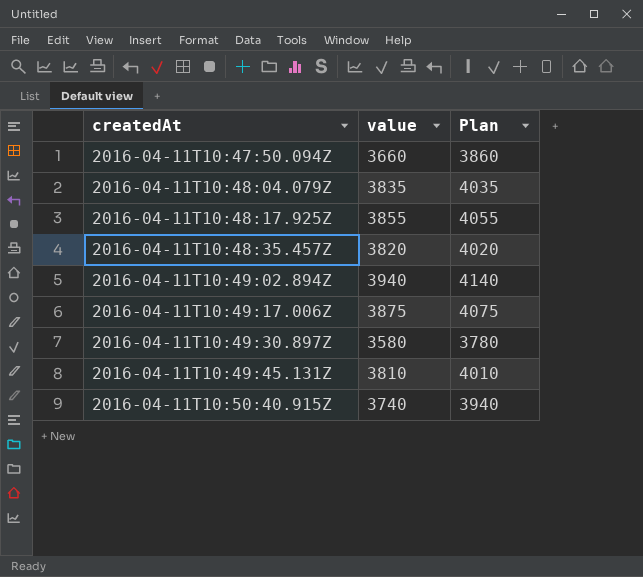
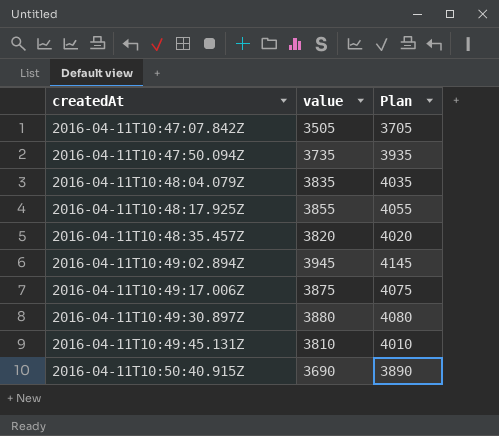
row 2016-04-11T10:47:07.842Z: none -> 3505 | 3705
2016-04-11T10:47:50.094Z | value: 3660 -> 3735
2016-04-11T10:47:50.094Z | Plan: 3860 -> 3935
2016-04-11T10:49:02.894Z | value: 3940 -> 3945
2016-04-11T10:49:02.894Z | Plan: 4140 -> 4145
2016-04-11T10:49:30.897Z | value: 3580 -> 3880
2016-04-11T10:49:30.897Z | Plan: 3780 -> 4080
2016-04-11T10:50:40.915Z | value: 3740 -> 3690
2016-04-11T10:50:40.915Z | Plan: 3940 -> 3890

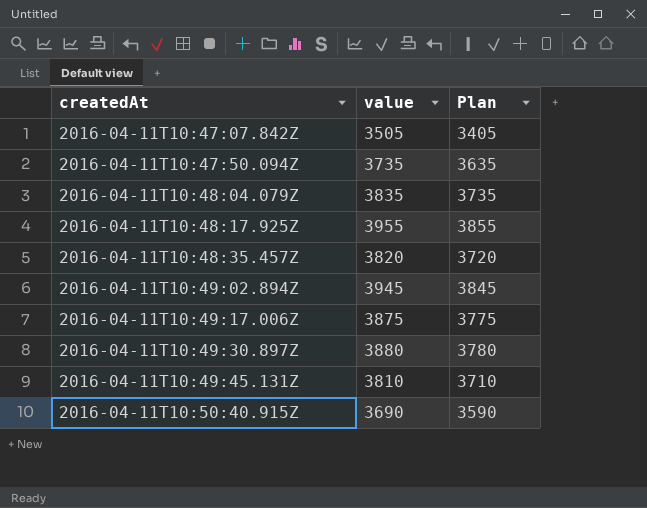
column Plan | formula: [value] + 200 -> [value] - 100
2016-04-11T10:48:17.925Z | value: 3855 -> 3955

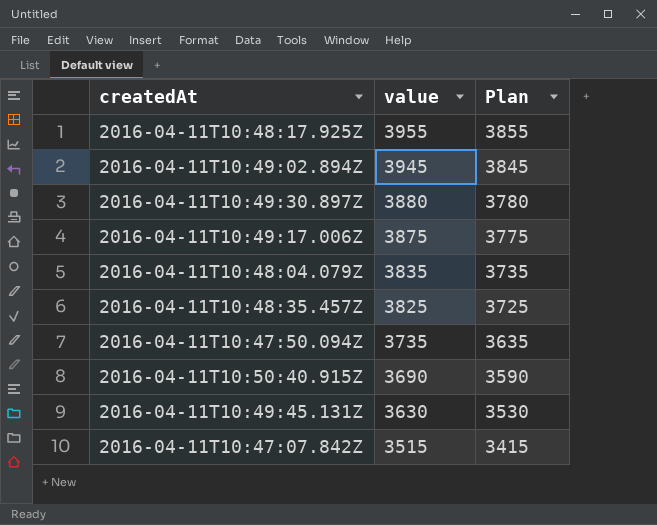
row order: createdAt ascending -> value descending
2016-04-11T10:48:35.457Z | value: 3820 -> 3825
2016-04-11T10:48:35.457Z | Plan: 3720 -> 3725
2016-04-11T10:49:45.131Z | value: 3810 -> 3630
2016-04-11T10:49:45.131Z | Plan: 3710 -> 3530
2016-04-11T10:47:07.842Z | value: 3505 -> 3515
2016-04-11T10:47:07.842Z | Plan: 3405 -> 3415

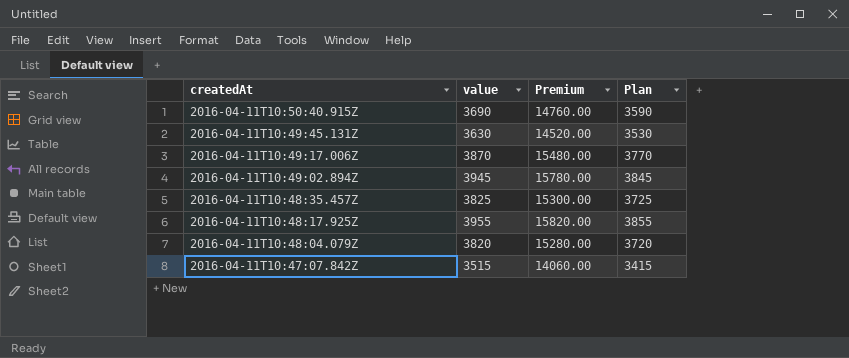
row order: value descending -> createdAt descending
column Premium | formula: none -> [value] * 4
row 2016-04-11T10:49:30.897Z: 3880 | 3780 -> none
row 2016-04-11T10:47:50.094Z: 3735 | 3635 -> none
2016-04-11T10:49:17.006Z | value: 3875 -> 3870
2016-04-11T10:49:17.006Z | Plan: 3775 -> 3770
2016-04-11T10:48:04.079Z | value: 3835 -> 3820
2016-04-11T10:48:04.079Z | Plan: 3735 -> 3720

